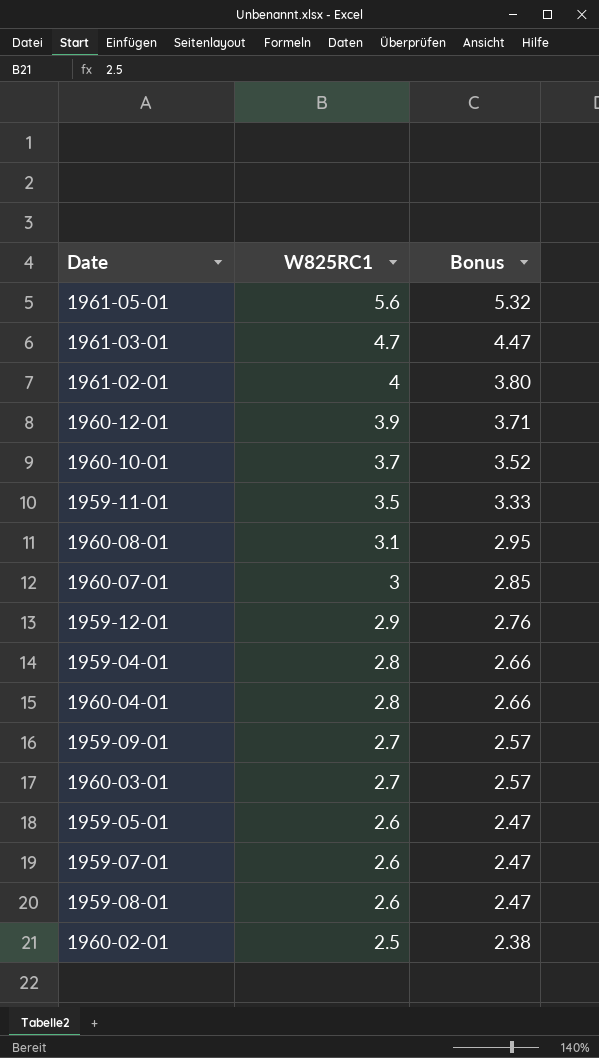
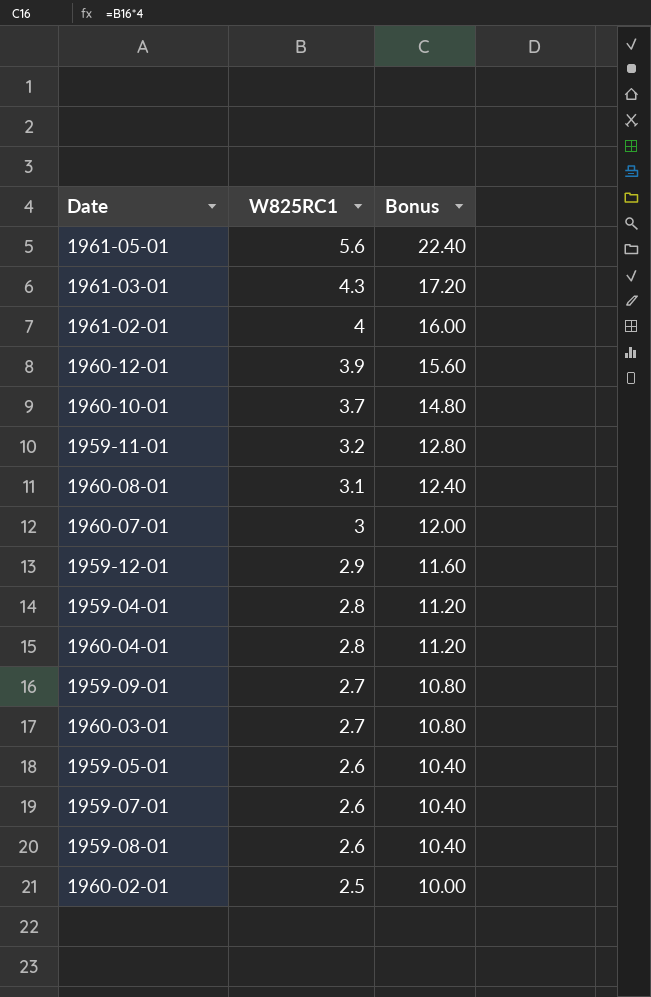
column Bonus | formula: [W825RC1] * 0.95 -> [W825RC1] * 4
1961-03-01 | W825RC1: 4.7 -> 4.3
1959-11-01 | W825RC1: 3.5 -> 3.2

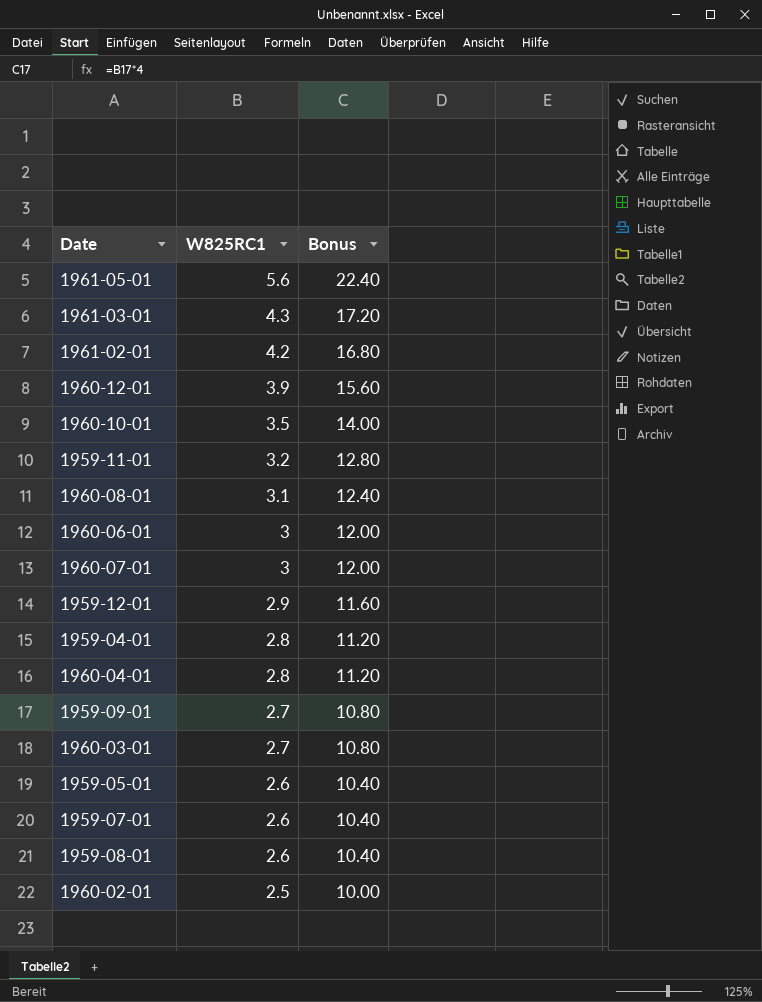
1961-02-01 | W825RC1: 4 -> 4.2
1961-02-01 | Bonus: 16.00 -> 16.80
1960-10-01 | W825RC1: 3.7 -> 3.5
1960-10-01 | Bonus: 14.80 -> 14.00
row 1960-06-01: none -> 3 | 12.00

